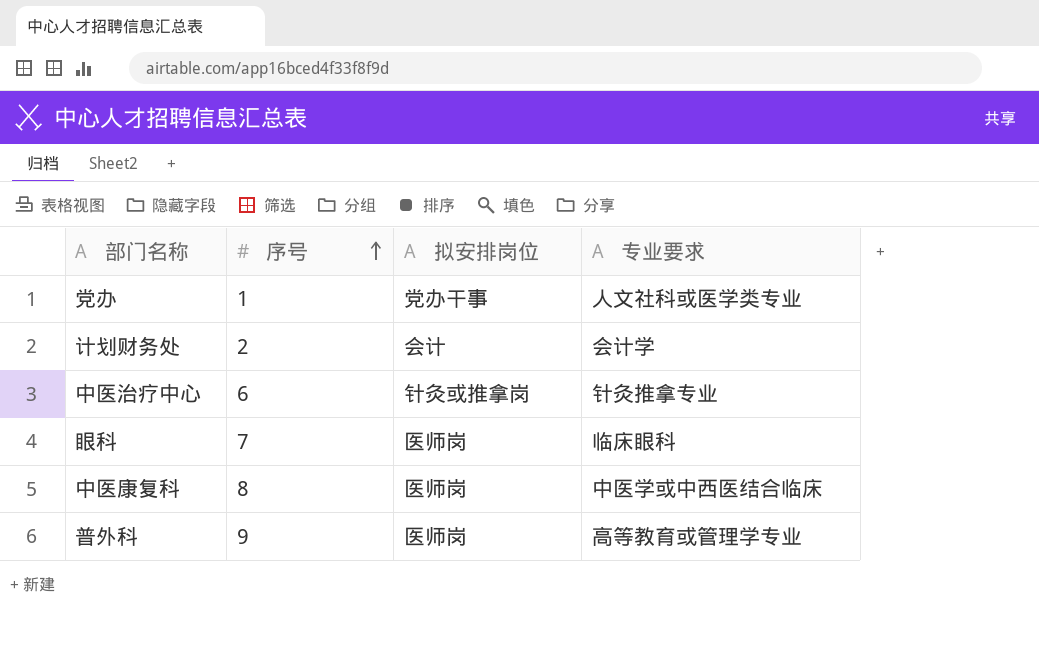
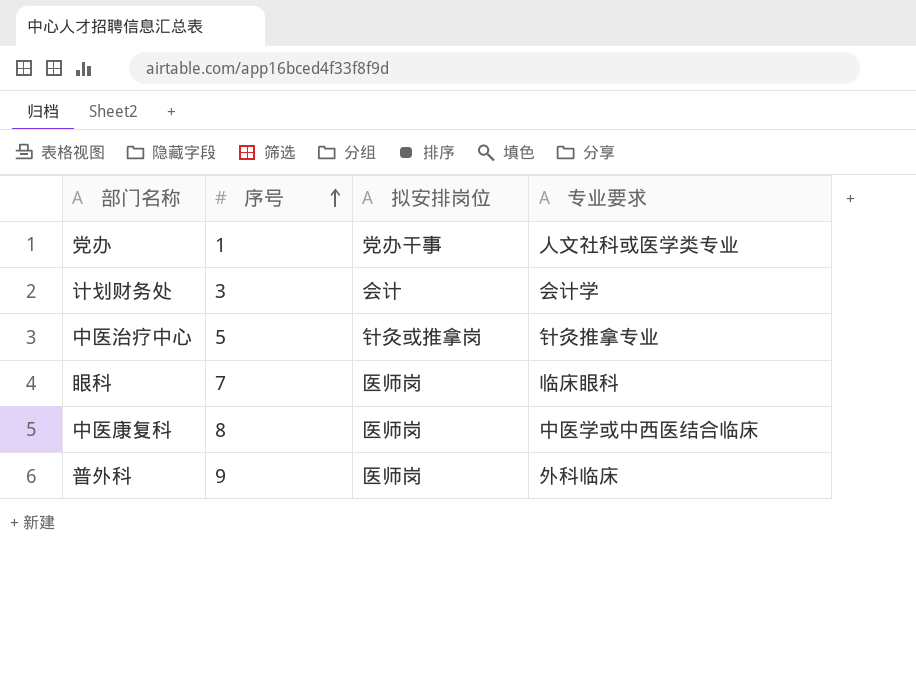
计划财务处 | 序号: 2 -> 3
中医治疗中心 | 序号: 6 -> 5
普外科 | 专业要求: 高等教育或管理学专业 -> 外科临床

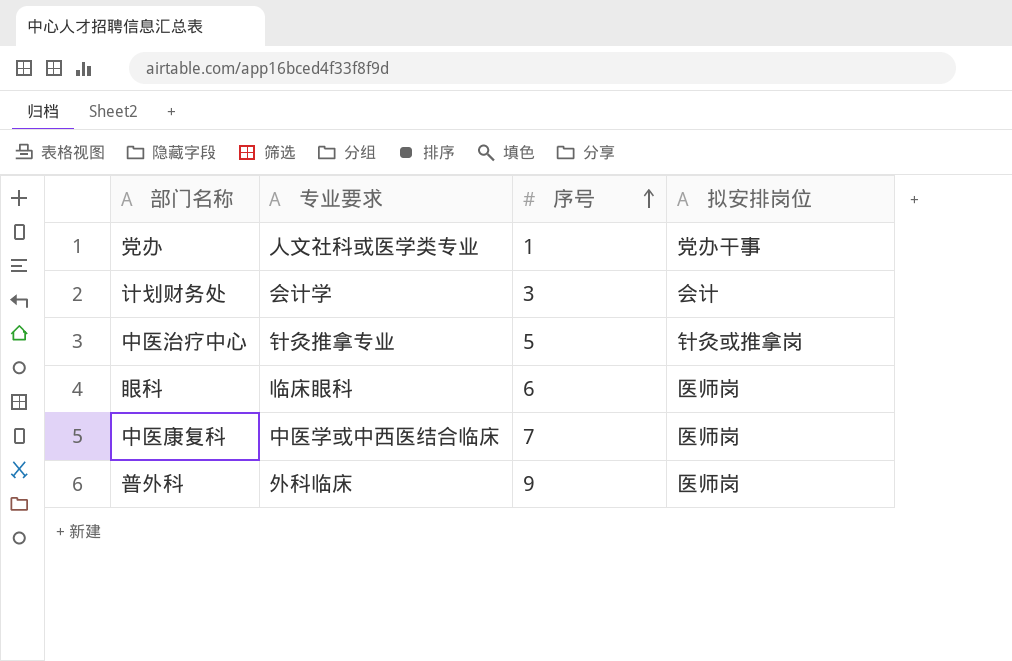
column 专业要求 | position: 4 -> 2
眼科 | 序号: 7 -> 6
中医康复科 | 序号: 8 -> 7

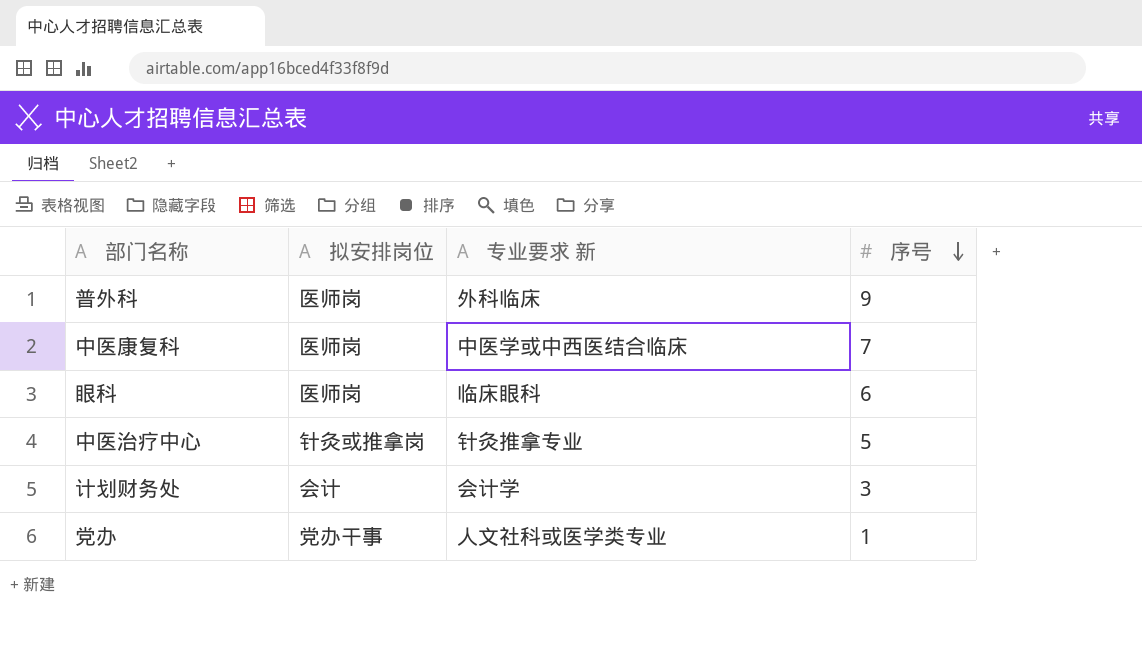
row order: 序号 ascending -> 序号 descending
column 拟安排岗位 | position: 4 -> 2
column name: 专业要求 -> 专业要求 新

